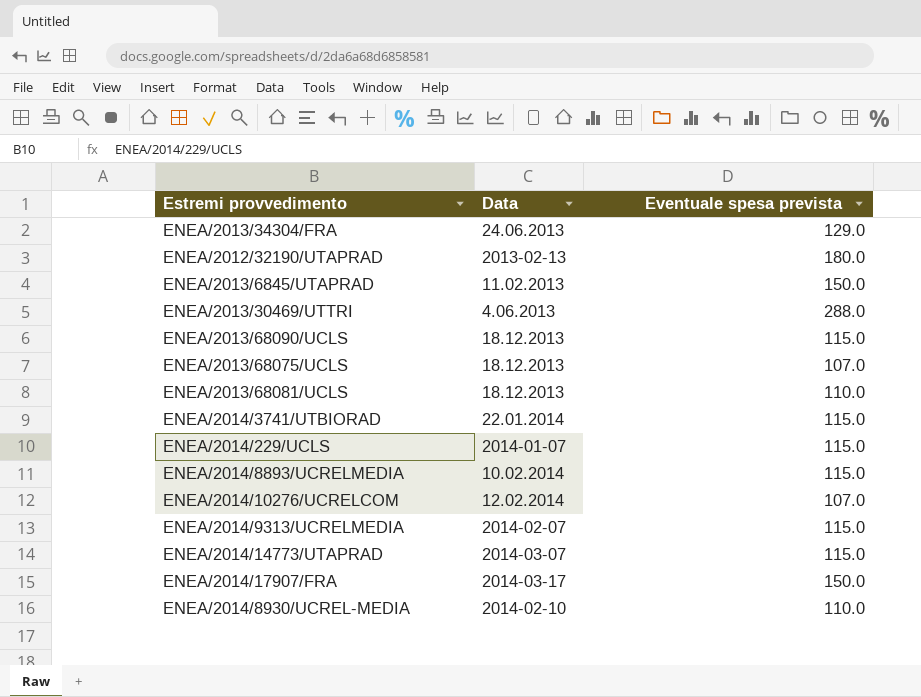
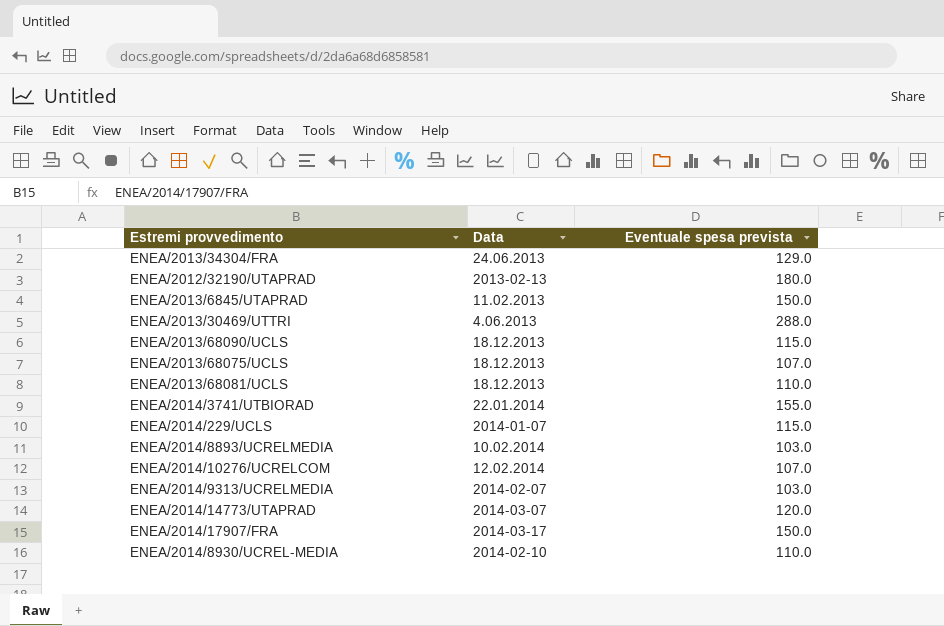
ENEA/2014/3741/UTBIORAD | Eventuale spesa prevista: 115.0 -> 155.0
ENEA/2014/8893/UCRELMEDIA | Eventuale spesa prevista: 115.0 -> 103.0
ENEA/2014/9313/UCRELMEDIA | Eventuale spesa prevista: 115.0 -> 103.0
ENEA/2014/14773/UTAPRAD | Eventuale spesa prevista: 115.0 -> 120.0

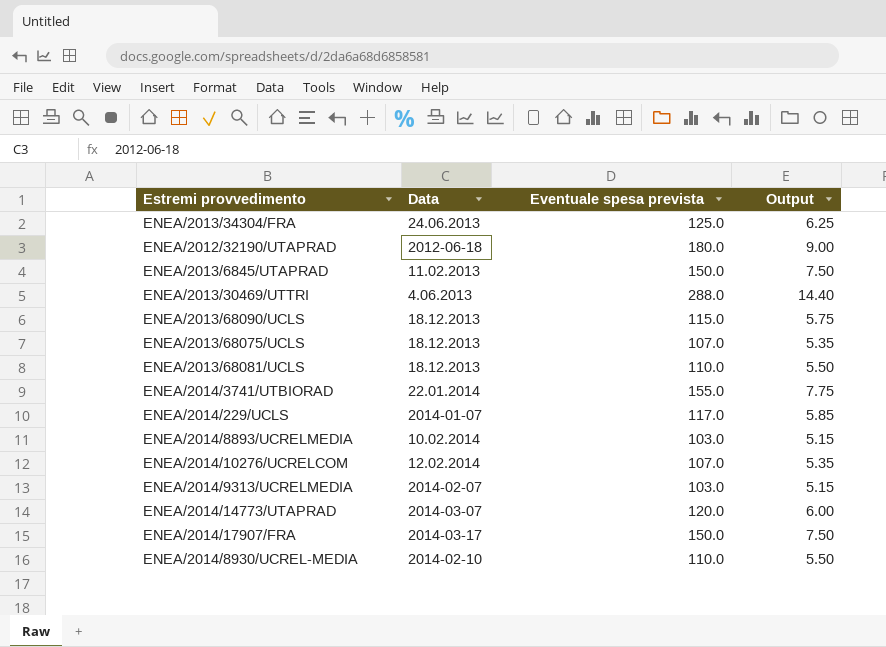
column Output | formula: none -> [Eventuale spesa prevista] * 0.05
ENEA/2013/34304/FRA | Eventuale spesa prevista: 129.0 -> 125.0
ENEA/2012/32190/UTAPRAD | Data: 2013-02-13 -> 2012-06-18
ENEA/2014/229/UCLS | Eventuale spesa prevista: 115.0 -> 117.0

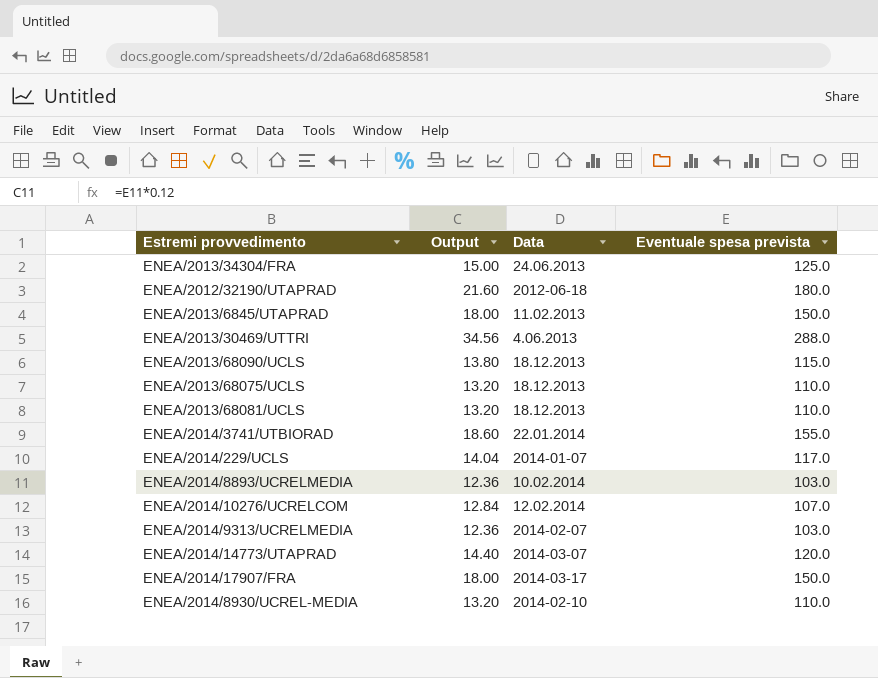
column Output | formula: [Eventuale spesa prevista] * 0.05 -> [Eventuale spesa prevista] * 0.12
column Output | position: 4 -> 2
ENEA/2013/68075/UCLS | Eventuale spesa prevista: 107.0 -> 110.0

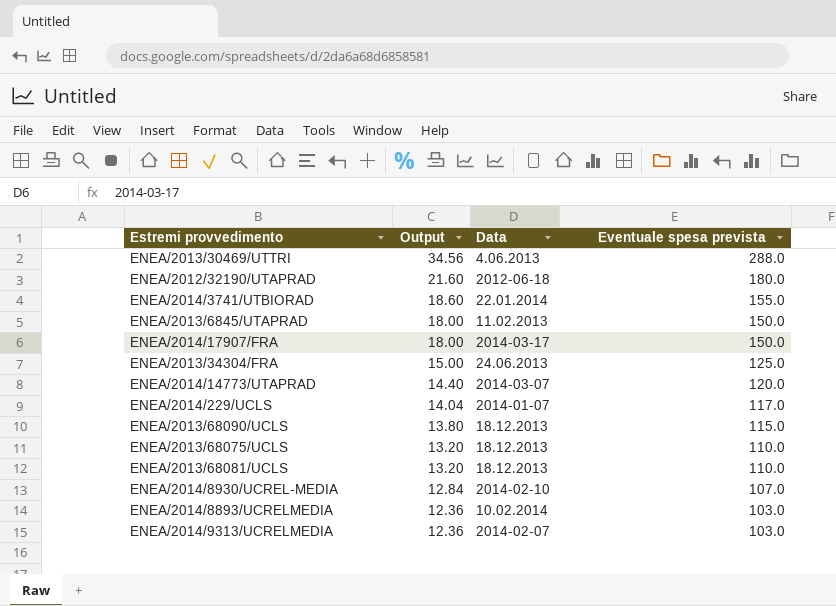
row order: none -> Output descending
row ENEA/2014/10276/UCRELCOM: 12.84 | 12.02.2014 | 107.0 -> none
ENEA/2014/8930/UCREL-MEDIA | Output: 13.20 -> 12.84
ENEA/2014/8930/UCREL-MEDIA | Eventuale spesa prevista: 110.0 -> 107.0

